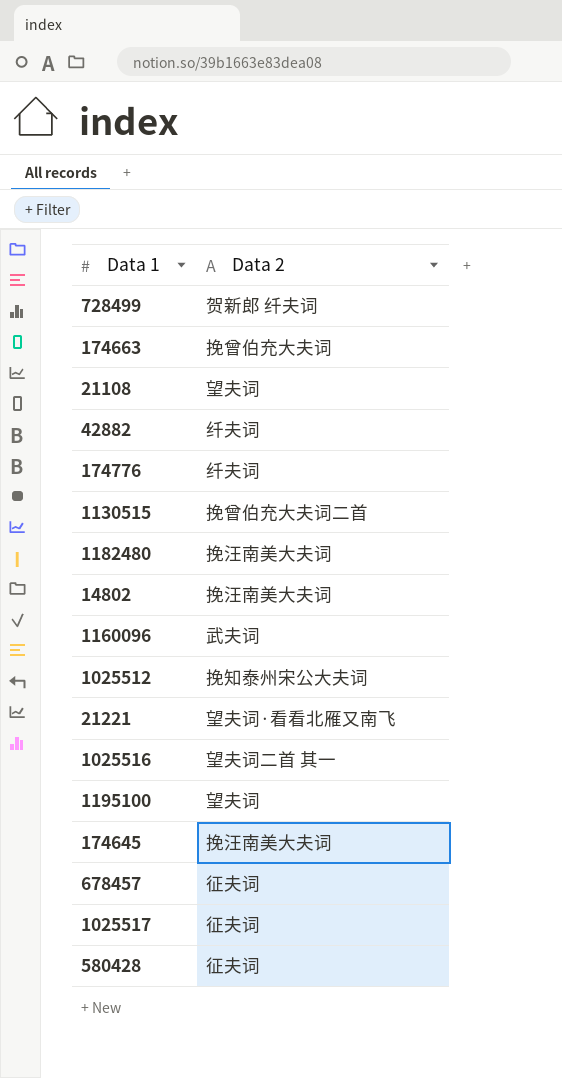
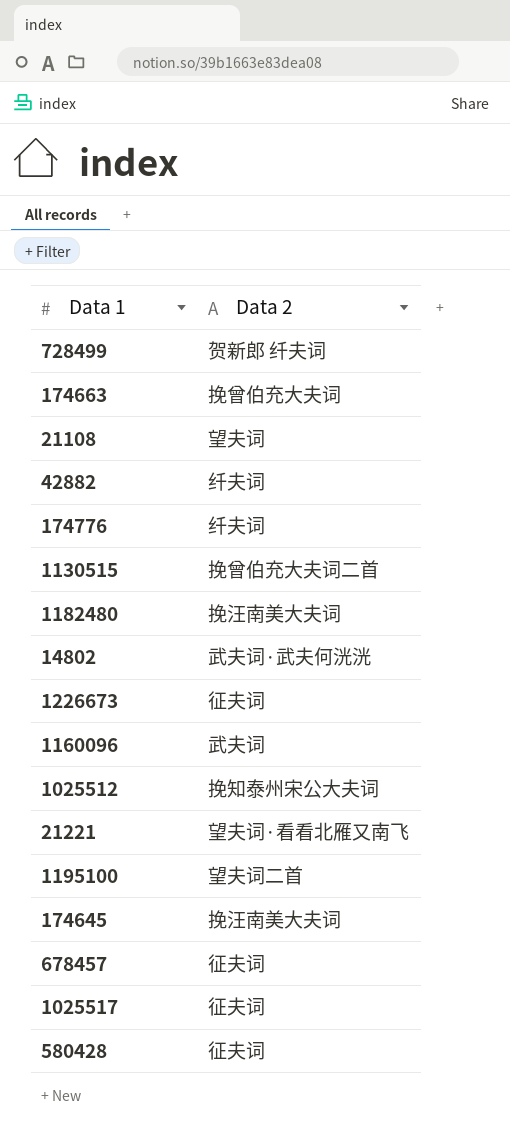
row 1025516: 望夫词二首 其一 -> none
14802 | Data 2: 挽汪南美大夫词 -> 武夫词·武夫何洸洸
row 1226673: none -> 征夫词
1195100 | Data 2: 望夫词 -> 望夫词二首

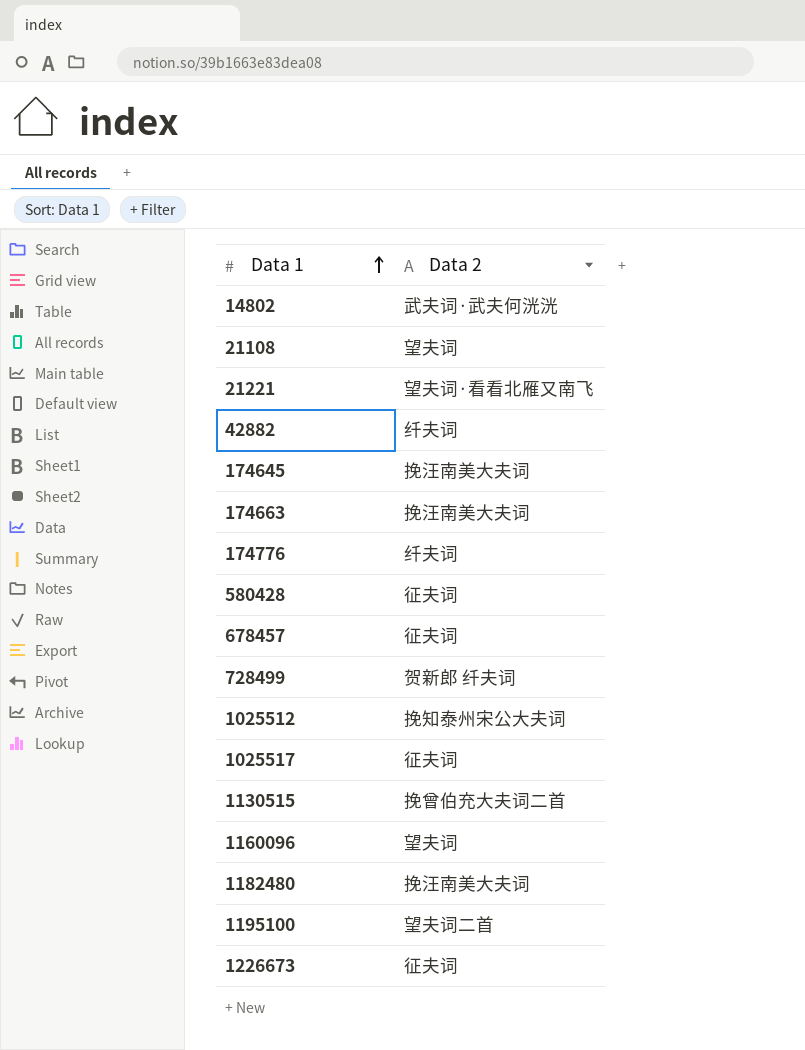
row order: none -> Data 1 ascending
174663 | Data 2: 挽曾伯充大夫词 -> 挽汪南美大夫词
1160096 | Data 2: 武夫词 -> 望夫词

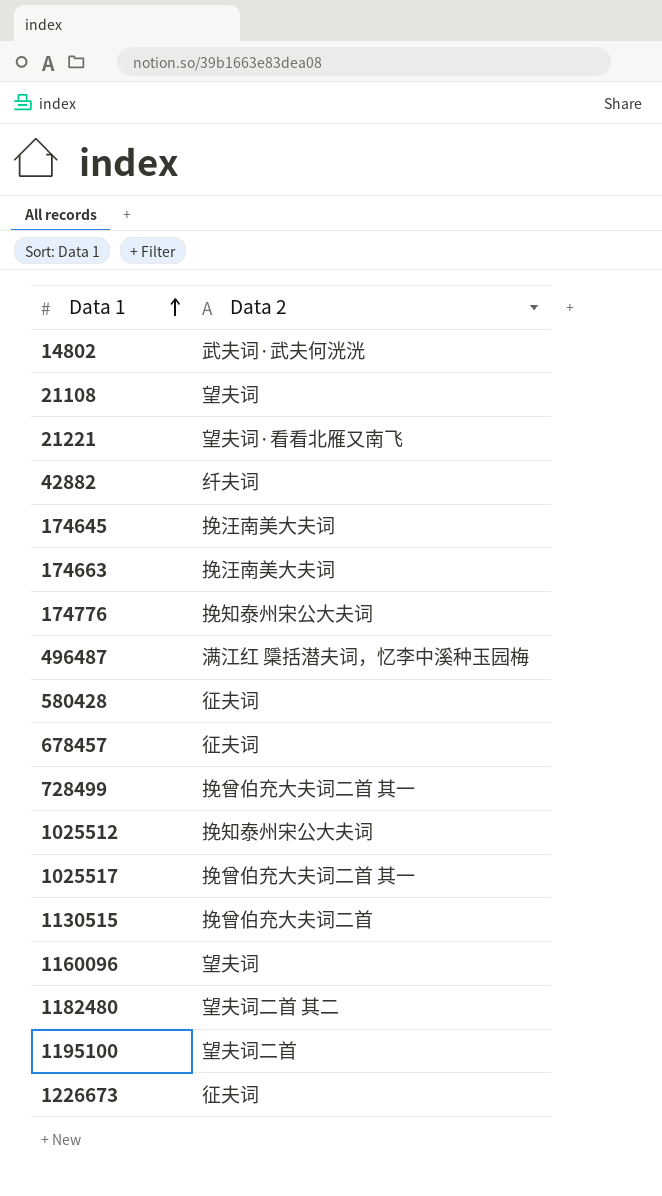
174776 | Data 2: 纤夫词 -> 挽知泰州宋公大夫词
row 496487: none -> 满江红 檃括潜夫词，忆李中溪种玉园梅
728499 | Data 2: 贺新郎 纤夫词 -> 挽曾伯充大夫词二首 其一
1025517 | Data 2: 征夫词 -> 挽曾伯充大夫词二首 其一
1182480 | Data 2: 挽汪南美大夫词 -> 望夫词二首 其二

